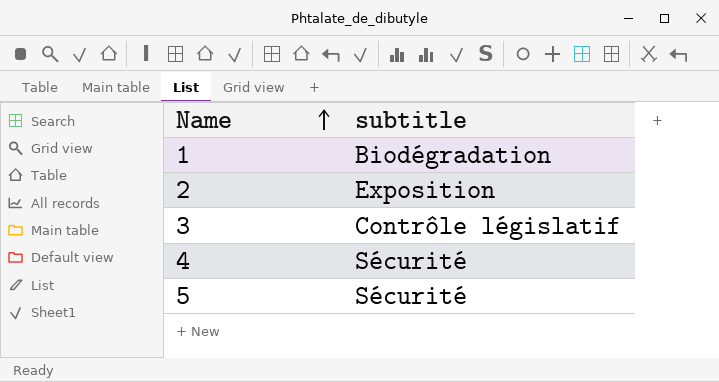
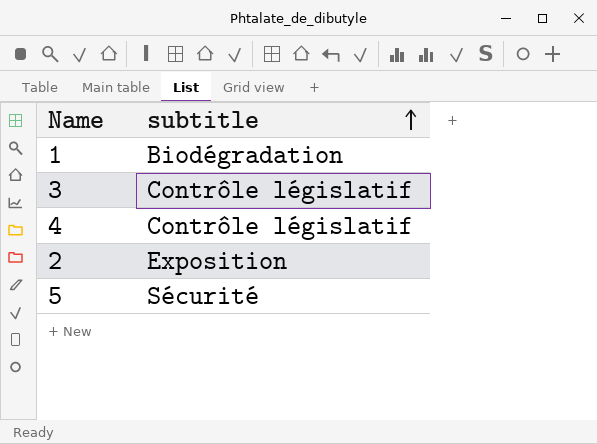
row order: Name ascending -> subtitle ascending
4 | subtitle: Sécurité -> Contrôle législatif

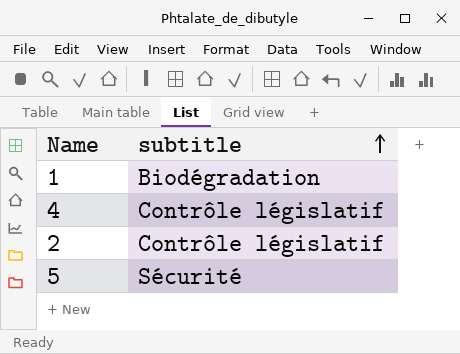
row 3: Contrôle législatif -> none
2 | subtitle: Exposition -> Contrôle législatif

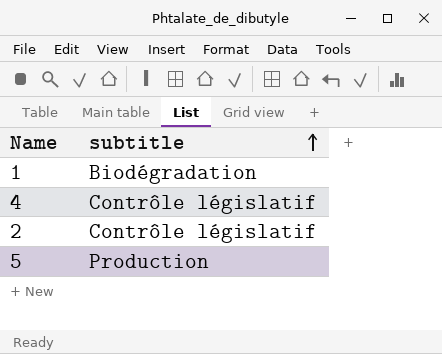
5 | subtitle: Sécurité -> Production

